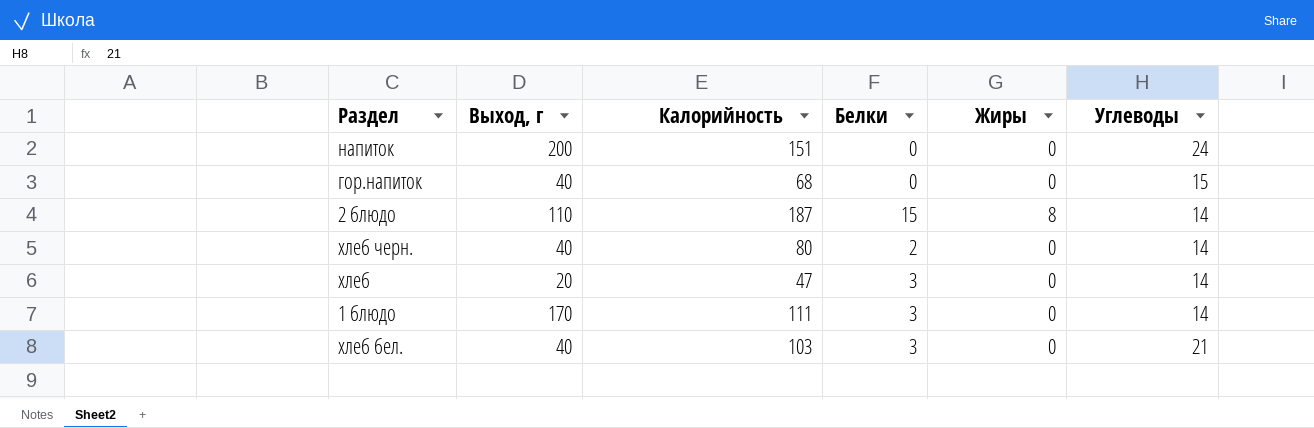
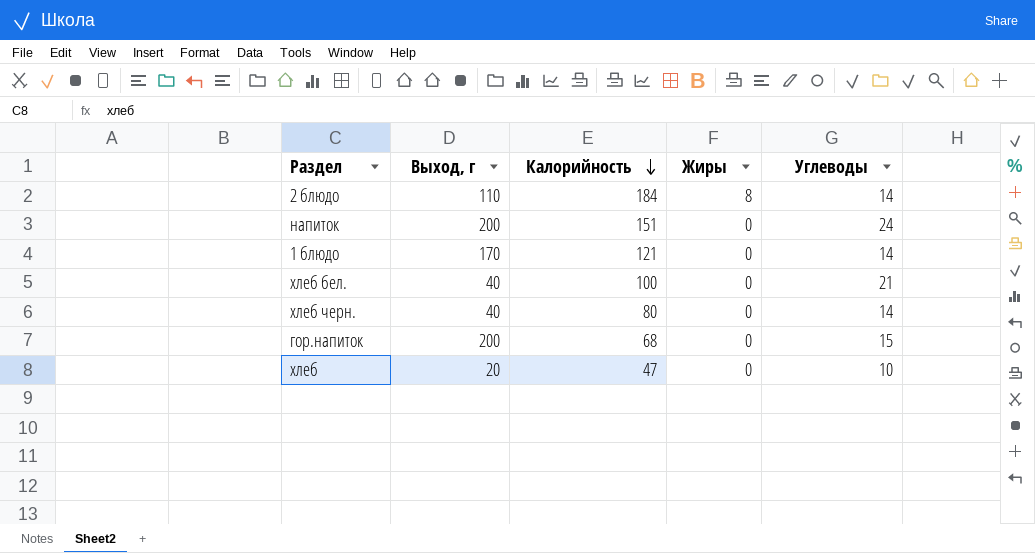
row order: none -> Калорийность descending
column Белки | position: 4 -> none
2 блюдо | Калорийность: 187 -> 184
1 блюдо | Калорийность: 111 -> 121
хлеб бел. | Калорийность: 103 -> 100
гор.напиток | Выход, г: 40 -> 200
хлеб | Углеводы: 14 -> 10

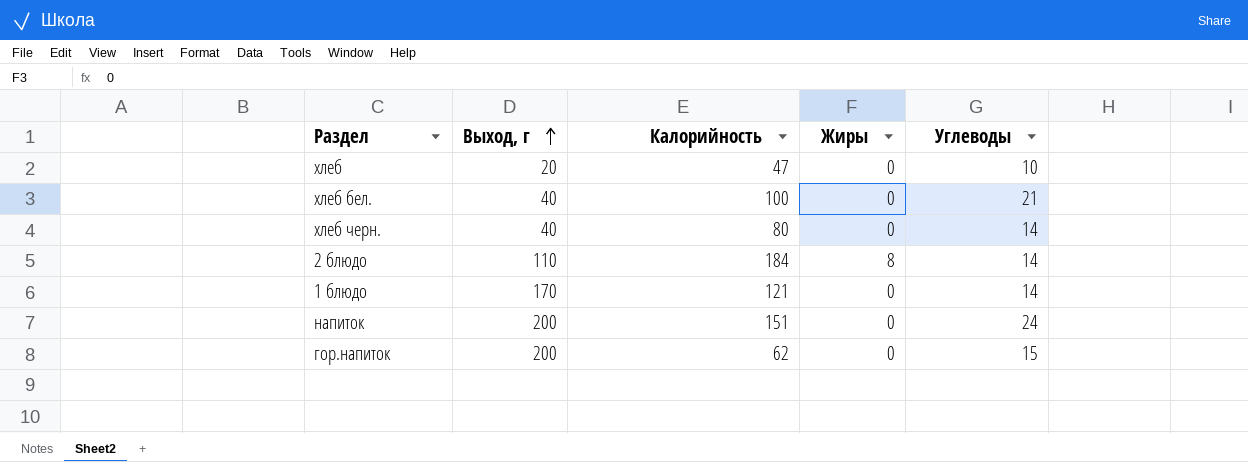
row order: Калорийность descending -> Выход, г ascending
гор.напиток | Калорийность: 68 -> 62

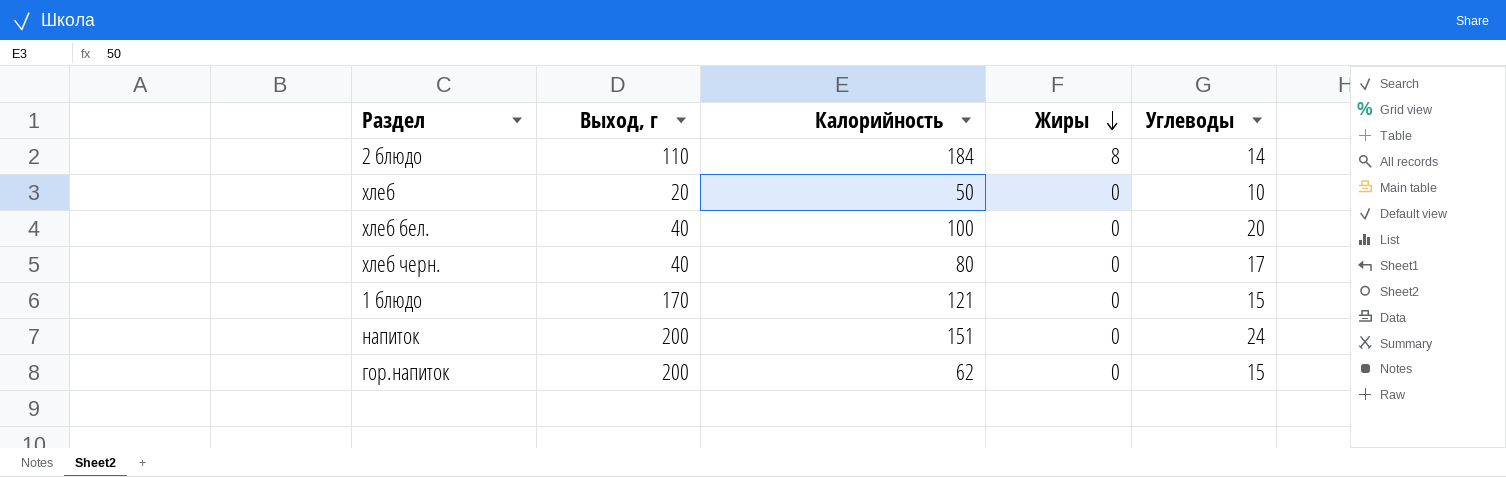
row order: Выход, г ascending -> Жиры descending
хлеб | Калорийность: 47 -> 50
хлеб бел. | Углеводы: 21 -> 20
хлеб черн. | Углеводы: 14 -> 17
1 блюдо | Углеводы: 14 -> 15

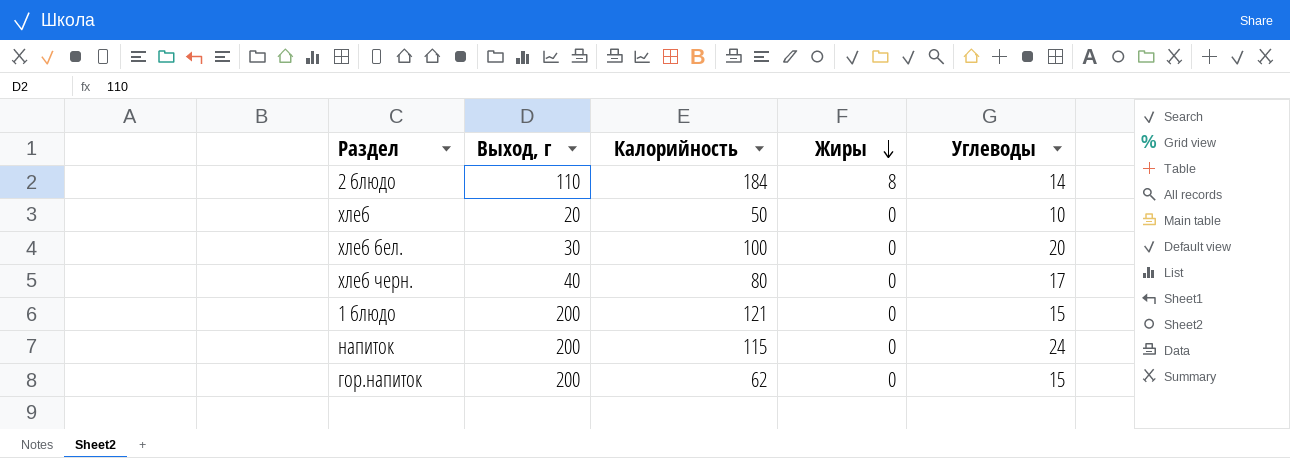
хлеб бел. | Выход, г: 40 -> 30
1 блюдо | Выход, г: 170 -> 200
напиток | Калорийность: 151 -> 115

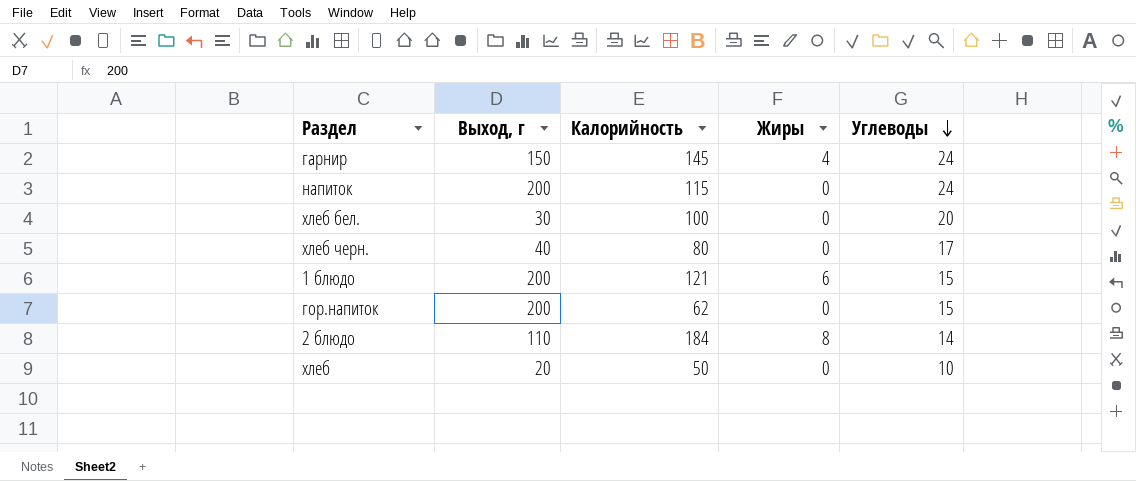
row order: Жиры descending -> Углеводы descending
row гарнир: none -> 150 | 145 | 4 | 24
1 блюдо | Жиры: 0 -> 6

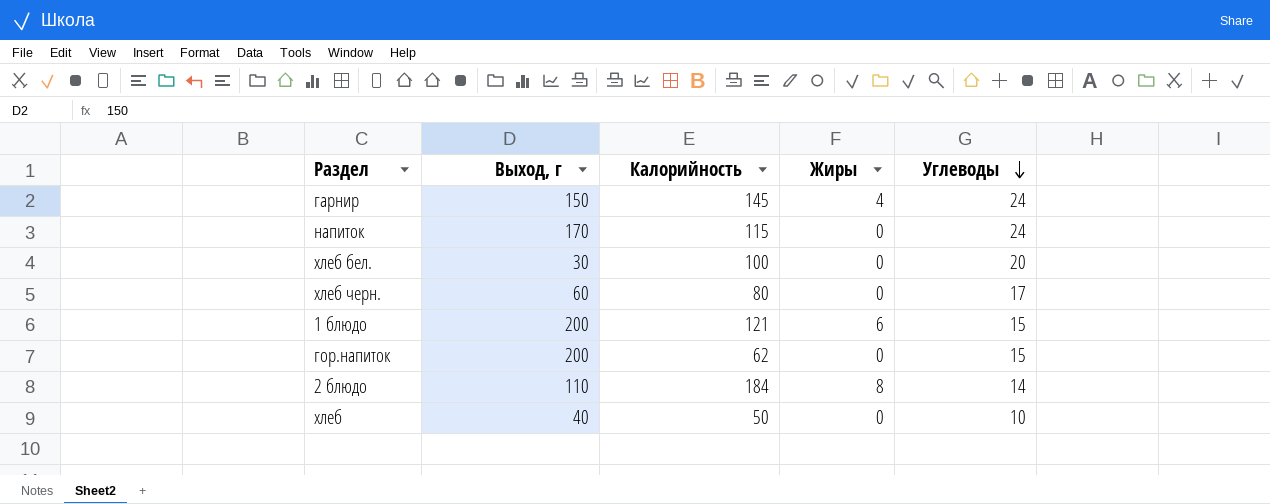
напиток | Выход, г: 200 -> 170
хлеб черн. | Выход, г: 40 -> 60
хлеб | Выход, г: 20 -> 40

